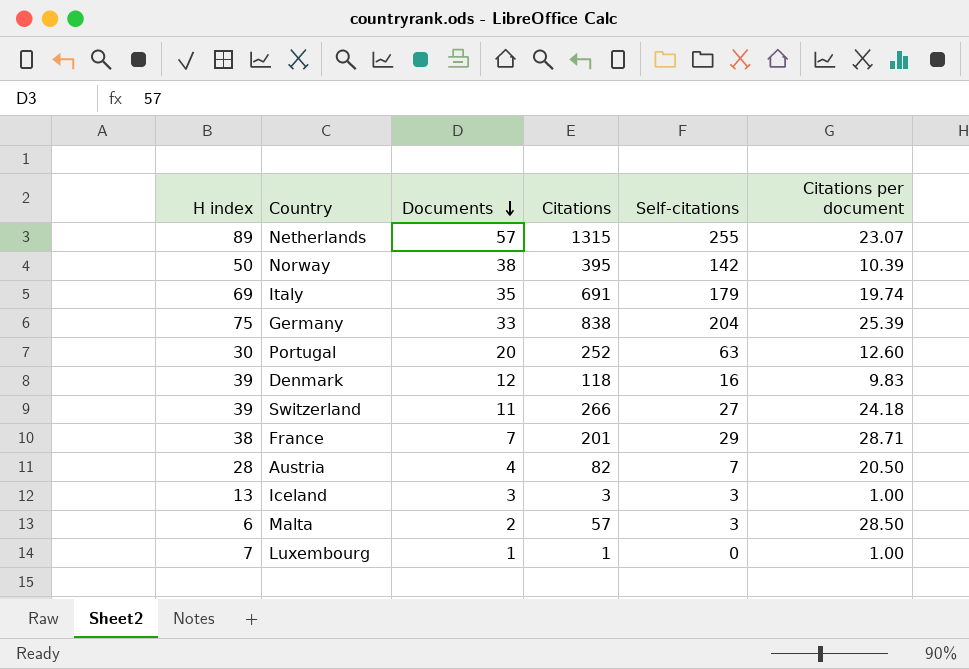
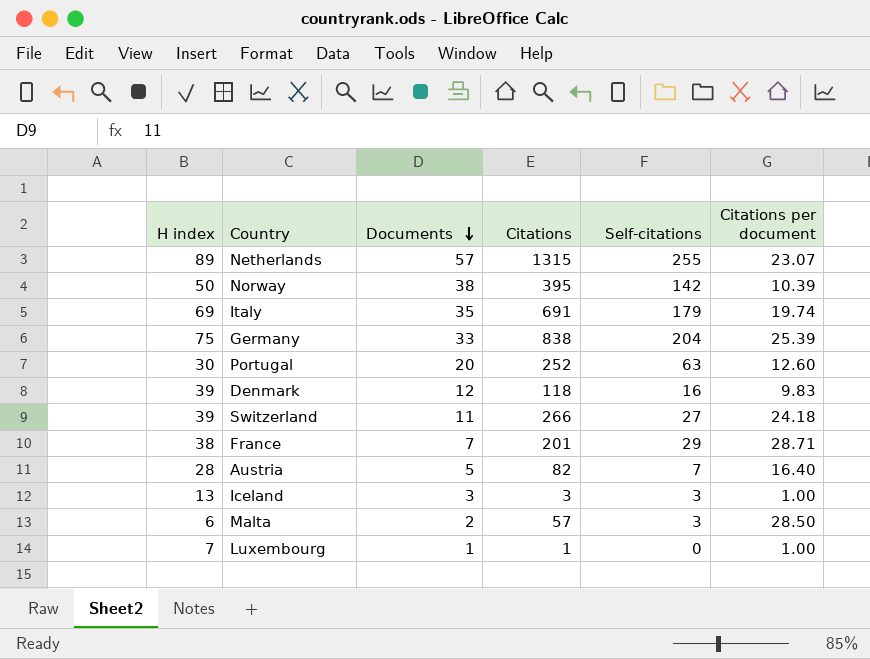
Austria | Documents: 4 -> 5
Austria | Citations per document: 20.50 -> 16.40

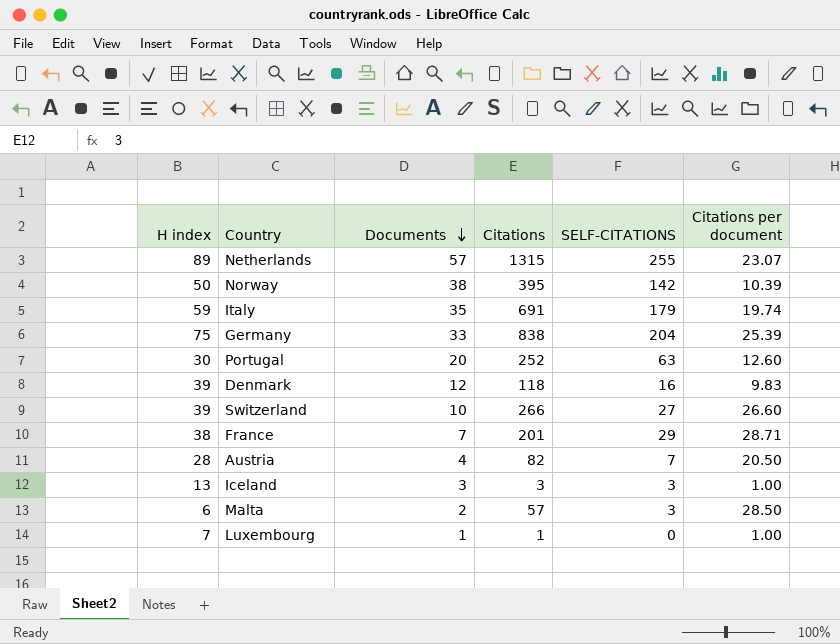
column name: Self-citations -> SELF-CITATIONS
Italy | H index: 69 -> 59
Switzerland | Documents: 11 -> 10
Switzerland | Citations per document: 24.18 -> 26.60
Austria | Documents: 5 -> 4
Austria | Citations per document: 16.40 -> 20.50

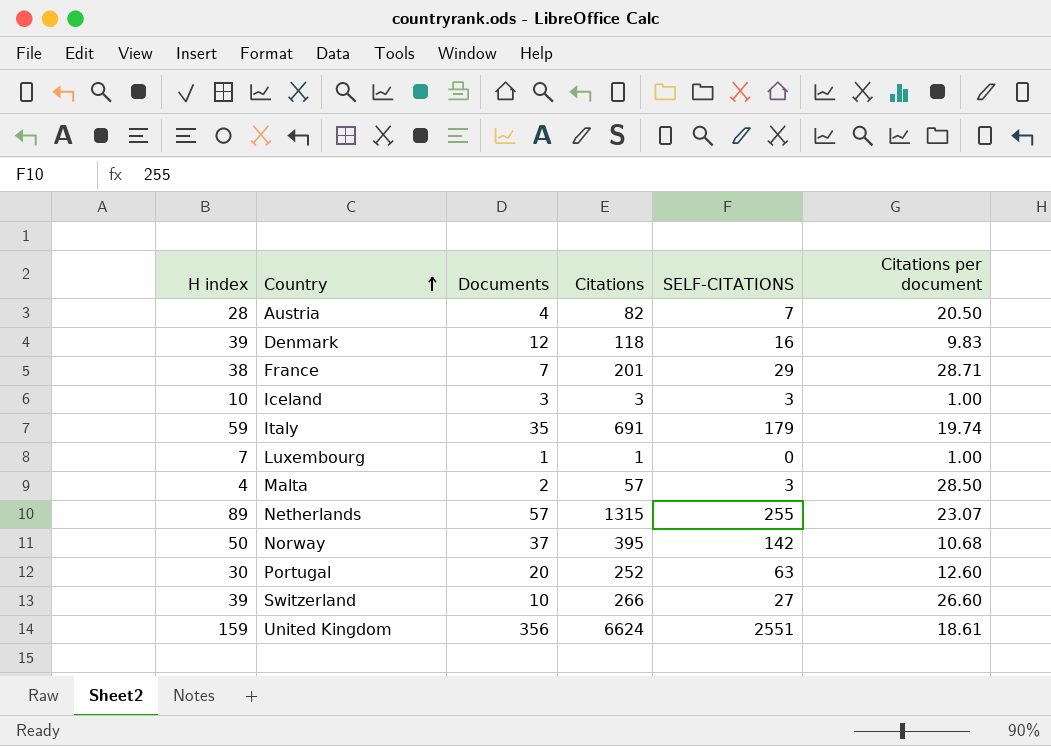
row order: Documents descending -> Country ascending
row Germany: 75 | 33 | 838 | 204 | 25.39 -> none
Iceland | H index: 13 -> 10
Malta | H index: 6 -> 4
Norway | Documents: 38 -> 37
Norway | Citations per document: 10.39 -> 10.68
row United Kingdom: none -> 159 | 356 | 6624 | 2551 | 18.61

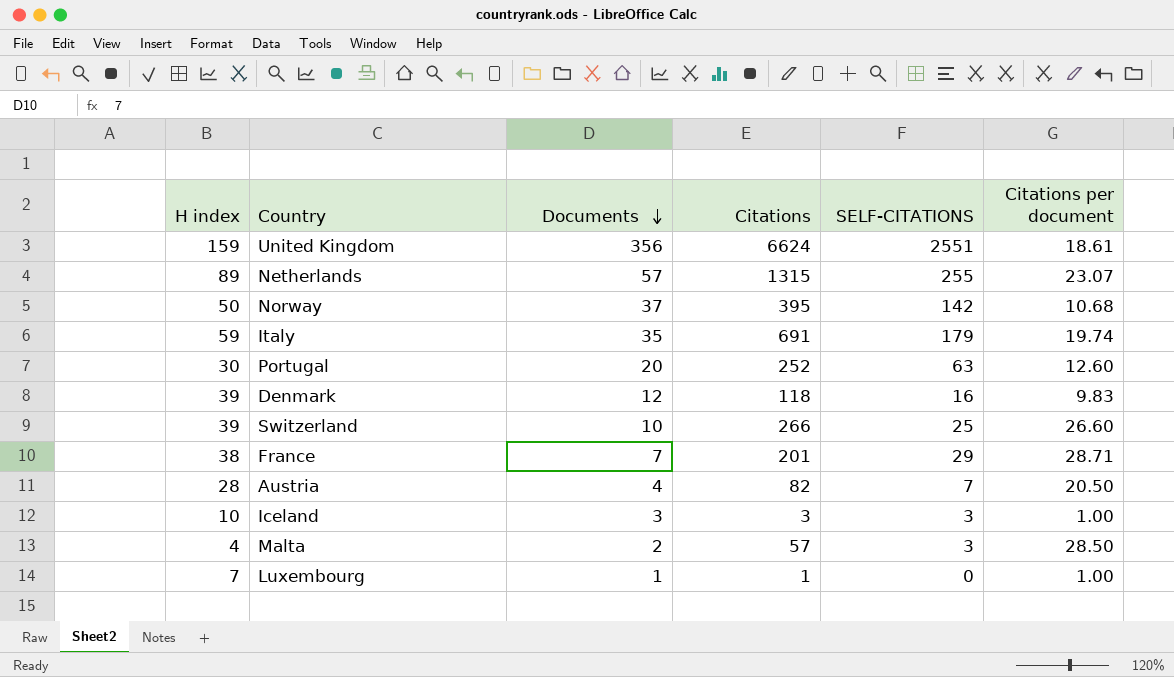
row order: Country ascending -> Documents descending
Switzerland | SELF-CITATIONS: 27 -> 25

